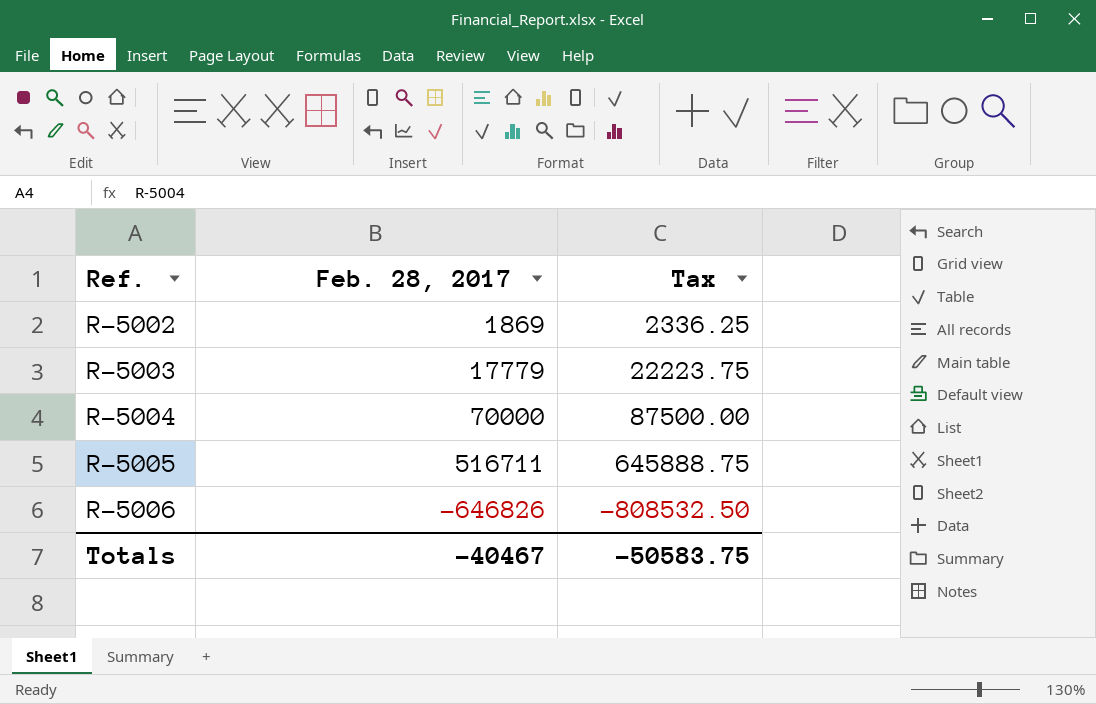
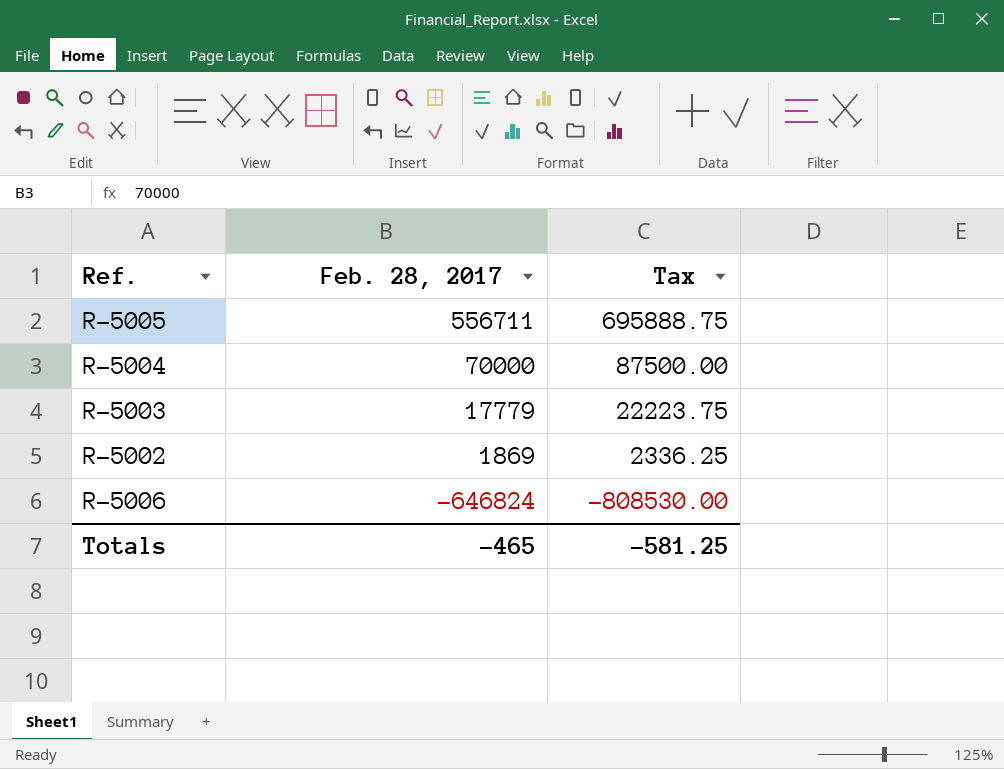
row order: Ref. ascending -> Feb. 28, 2017 descending
R-5005 | Feb. 28, 2017: 516711 -> 556711
R-5005 | Tax: 645888.75 -> 695888.75
R-5006 | Feb. 28, 2017: -646826 -> -646824
R-5006 | Tax: -808532.50 -> -808530.00
Totals | Feb. 28, 2017: -40467 -> -465
Totals | Tax: -50583.75 -> -581.25

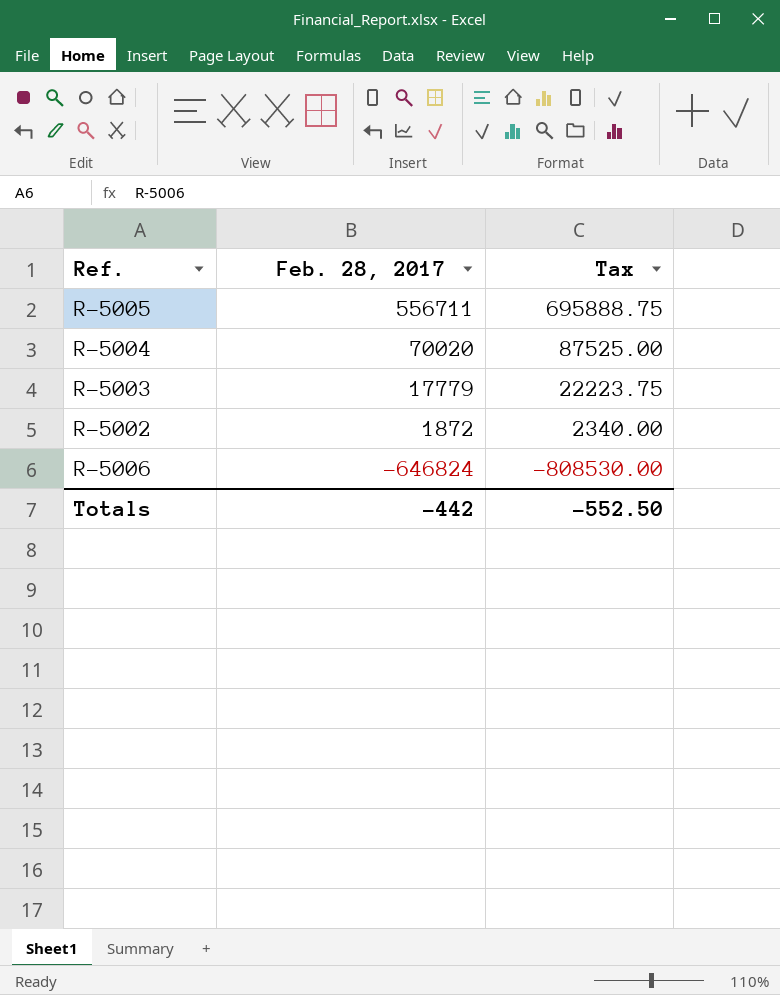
R-5004 | Feb. 28, 2017: 70000 -> 70020
R-5004 | Tax: 87500.00 -> 87525.00
R-5002 | Feb. 28, 2017: 1869 -> 1872
R-5002 | Tax: 2336.25 -> 2340.00
Totals | Feb. 28, 2017: -465 -> -442
Totals | Tax: -581.25 -> -552.50

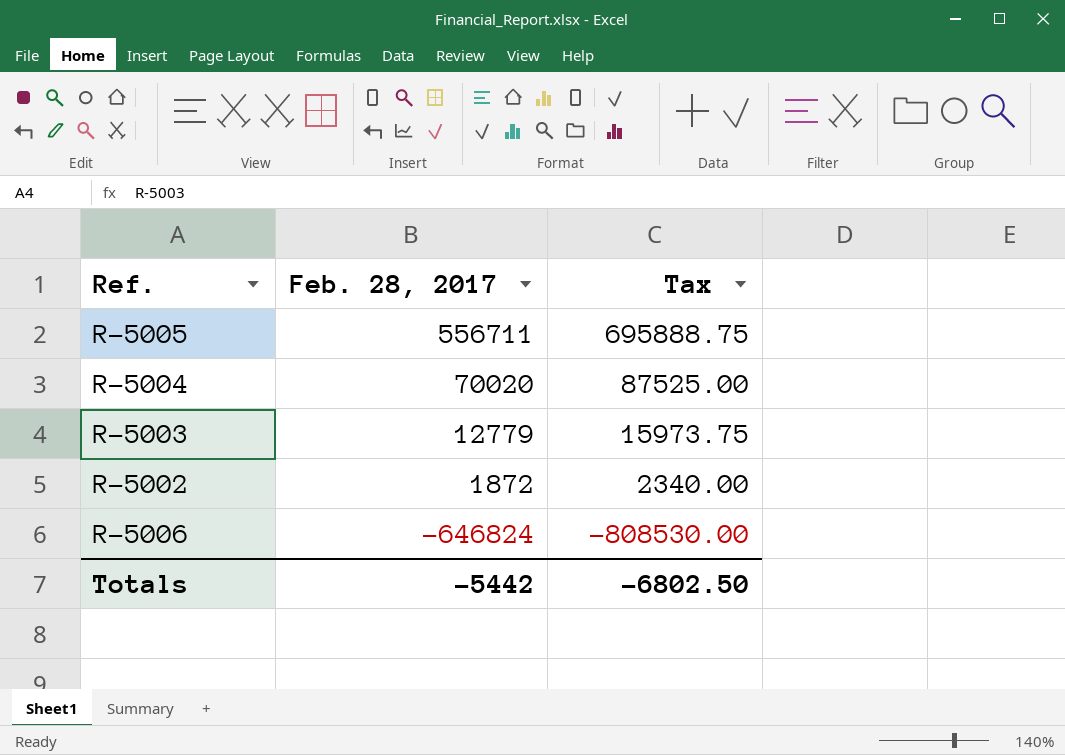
R-5003 | Feb. 28, 2017: 17779 -> 12779
R-5003 | Tax: 22223.75 -> 15973.75
Totals | Feb. 28, 2017: -442 -> -5442
Totals | Tax: -552.50 -> -6802.50

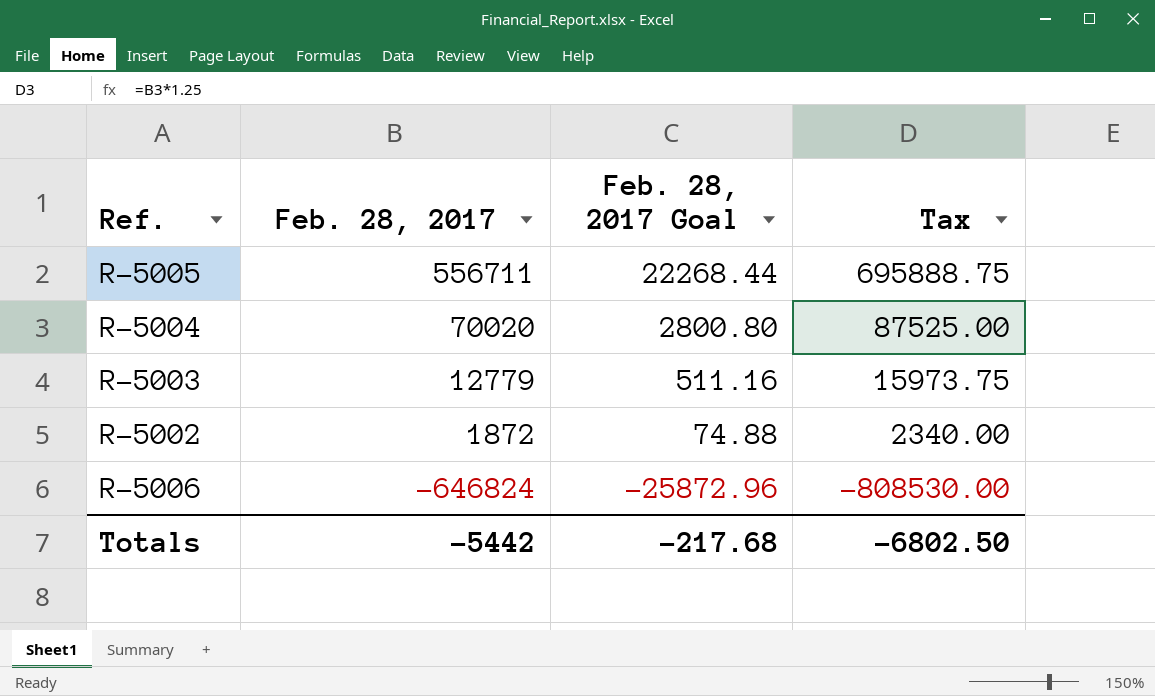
column Feb. 28, 2017 Goal | formula: none -> [Feb. 28, 2017] * 0.04

